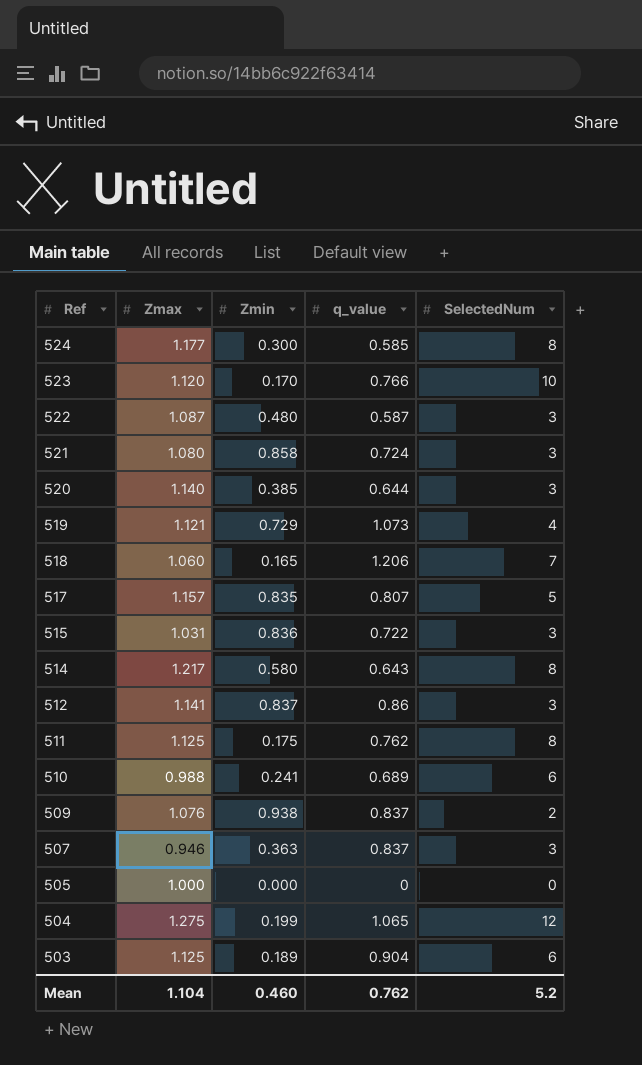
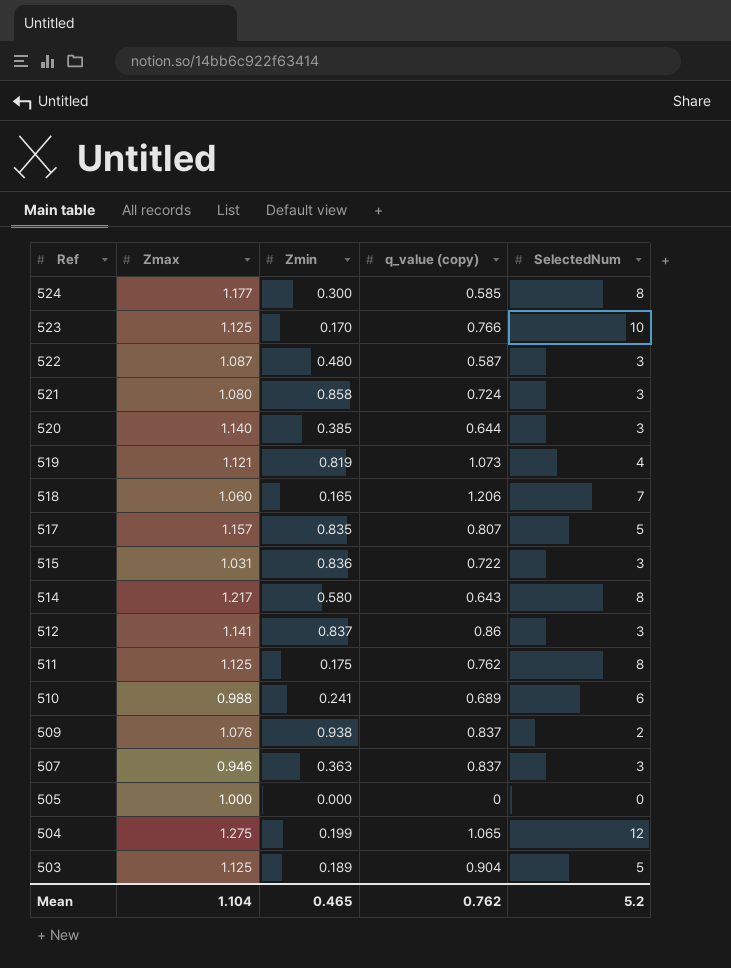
column name: q_value -> q_value (copy)
523 | Zmax: 1.120 -> 1.125
519 | Zmin: 0.729 -> 0.819
503 | SelectedNum: 6 -> 5
Mean | Zmin: 0.460 -> 0.465

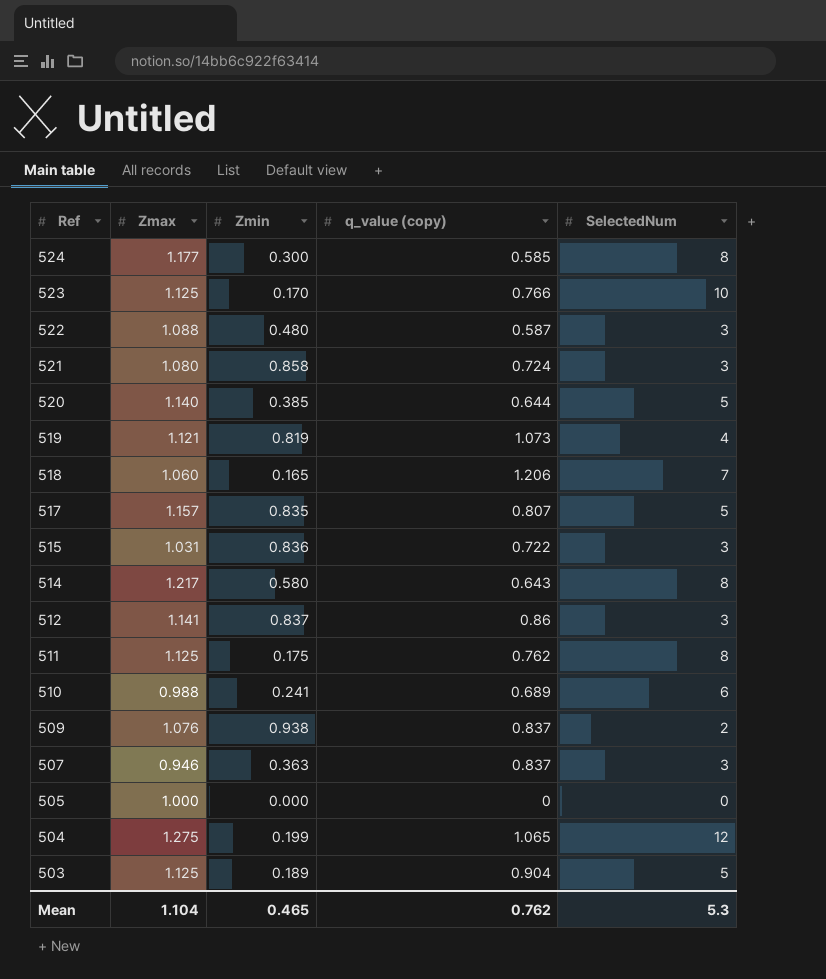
522 | Zmax: 1.087 -> 1.088
520 | SelectedNum: 3 -> 5
Mean | SelectedNum: 5.2 -> 5.3

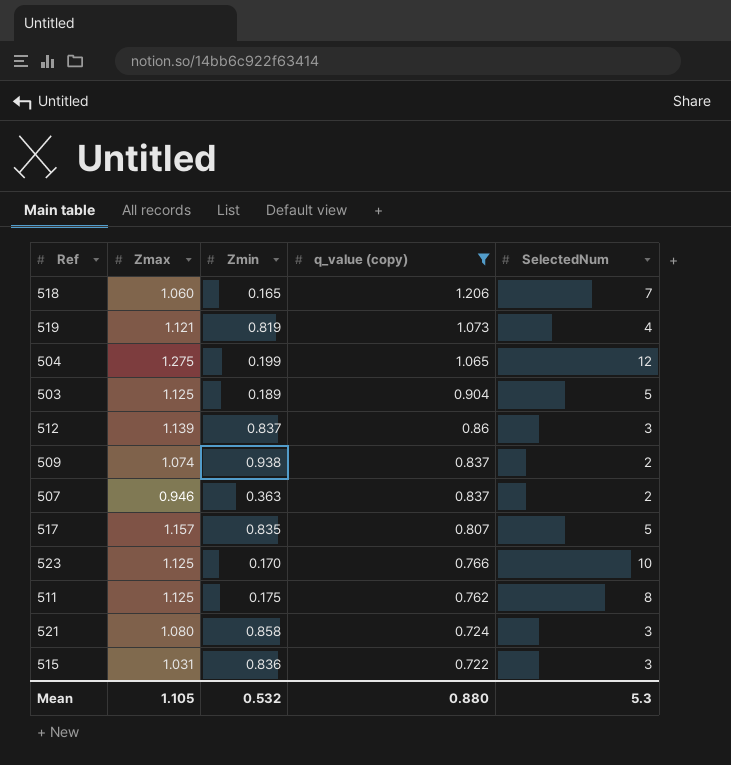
filter: none -> q_value (copy) >= 0.722
row order: Ref descending -> q_value (copy) descending
512 | Zmax: 1.141 -> 1.139
509 | Zmax: 1.076 -> 1.074
507 | SelectedNum: 3 -> 2
Mean | Zmax: 1.104 -> 1.105
Mean | Zmin: 0.465 -> 0.532
Mean | q_value (copy): 0.762 -> 0.880

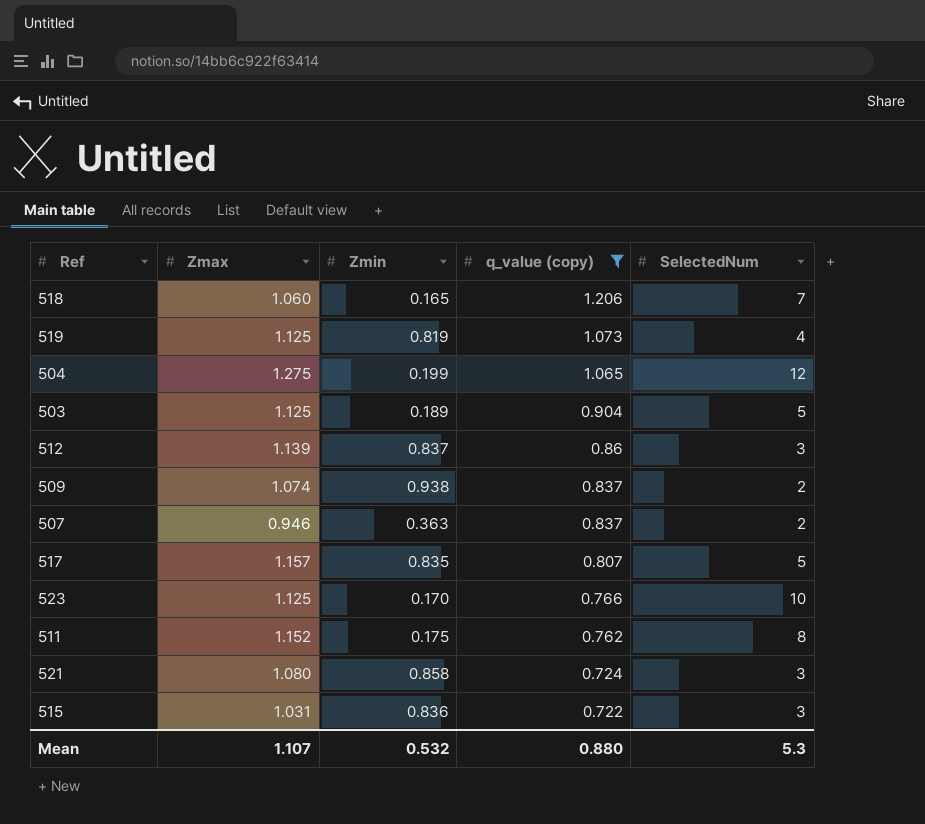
519 | Zmax: 1.121 -> 1.125
511 | Zmax: 1.125 -> 1.152
Mean | Zmax: 1.105 -> 1.107

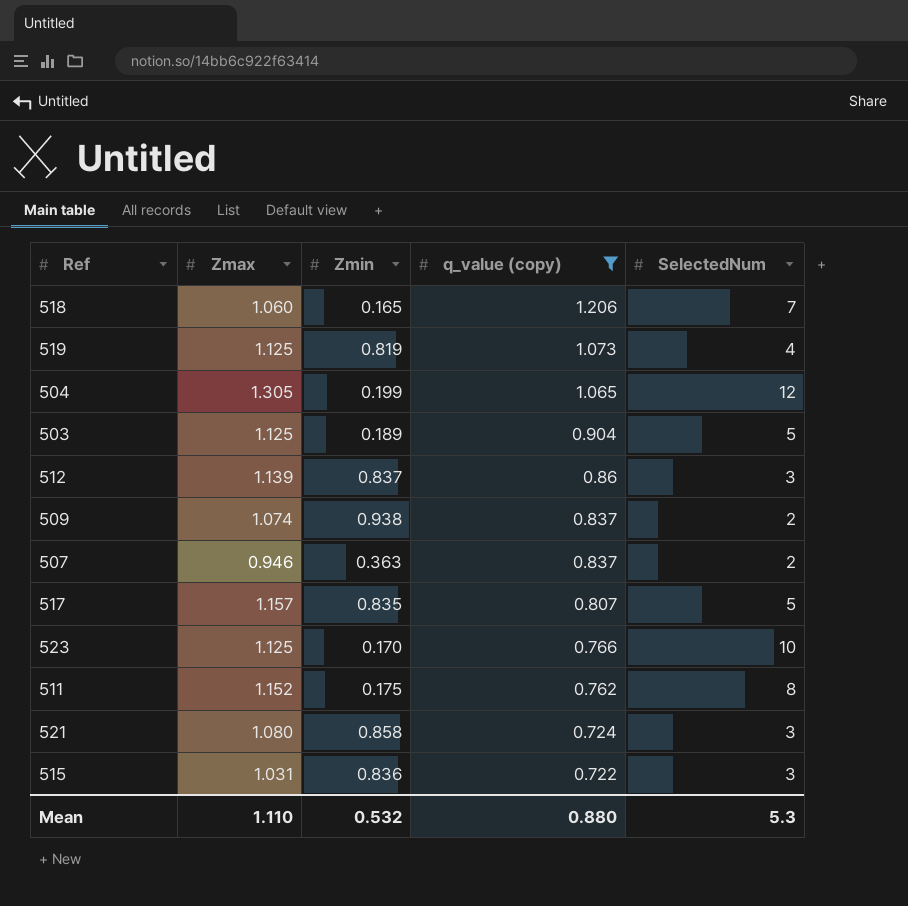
504 | Zmax: 1.275 -> 1.305
Mean | Zmax: 1.107 -> 1.110

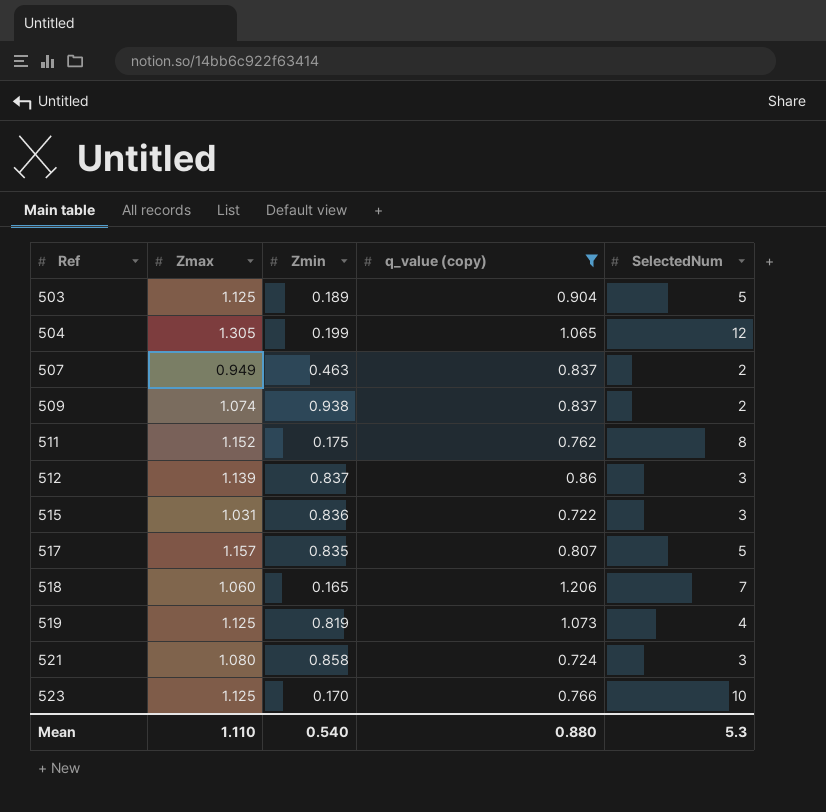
row order: q_value (copy) descending -> Ref ascending
507 | Zmax: 0.946 -> 0.949
507 | Zmin: 0.363 -> 0.463
Mean | Zmin: 0.532 -> 0.540

